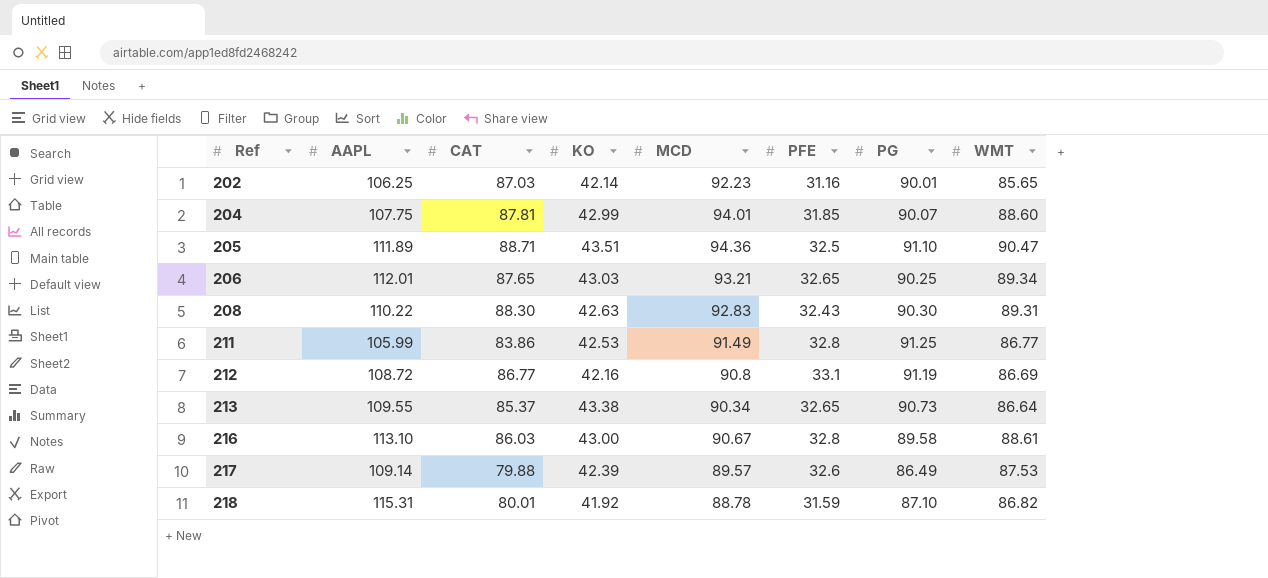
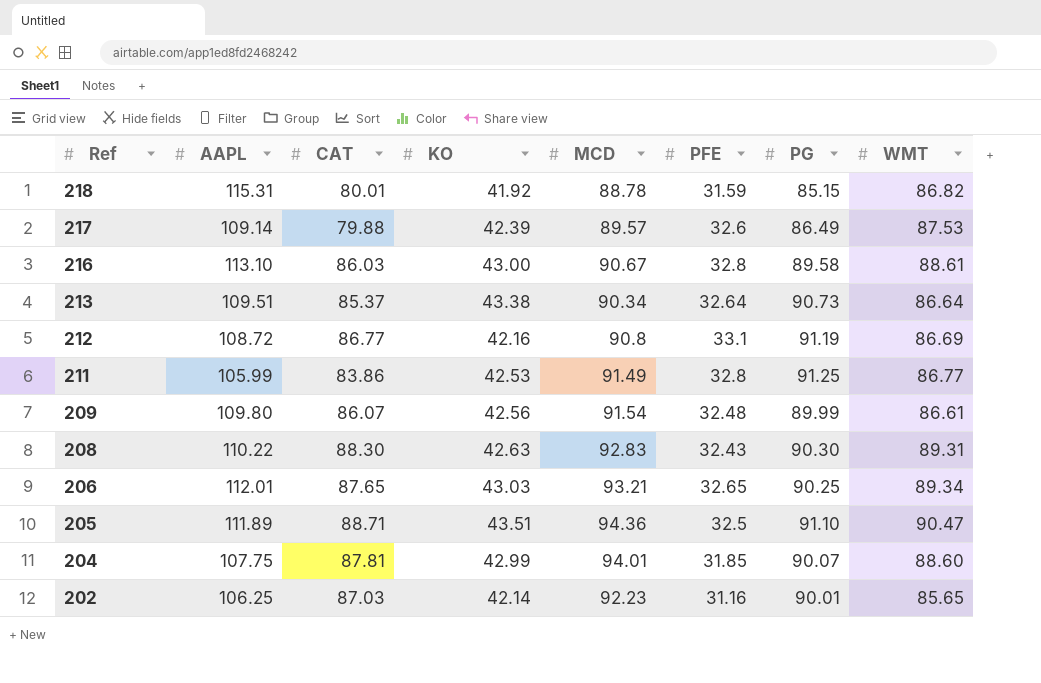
row order: Ref ascending -> Ref descending
218 | PG: 87.10 -> 85.15
213 | AAPL: 109.55 -> 109.51
213 | PFE: 32.65 -> 32.64
row 209: none -> 109.80 | 86.07 | 42.56 | 91.54 | 32.48 | 89.99 | 86.61

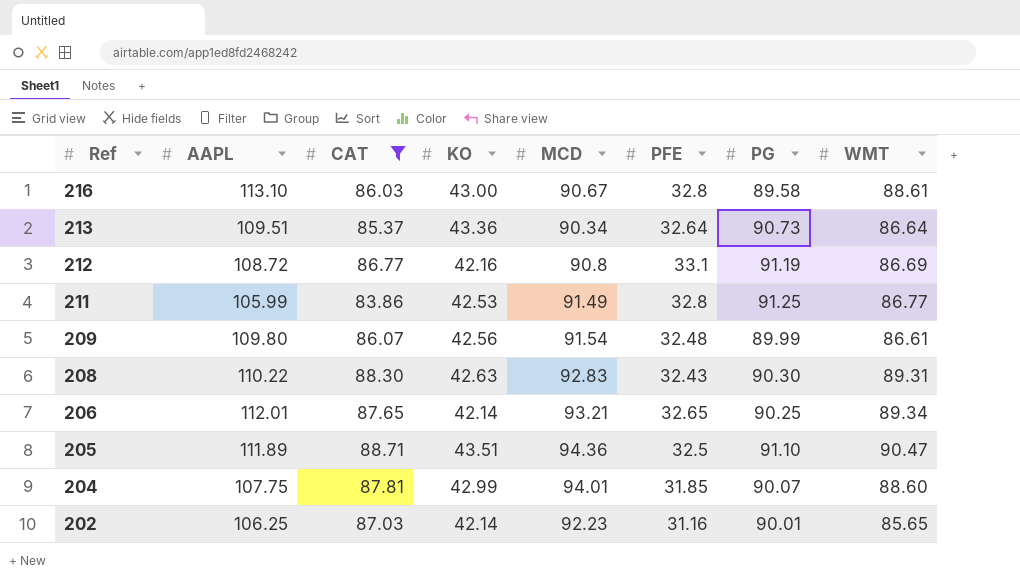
filter: none -> CAT >= 83.86
213 | KO: 43.38 -> 43.36
206 | KO: 43.03 -> 42.14

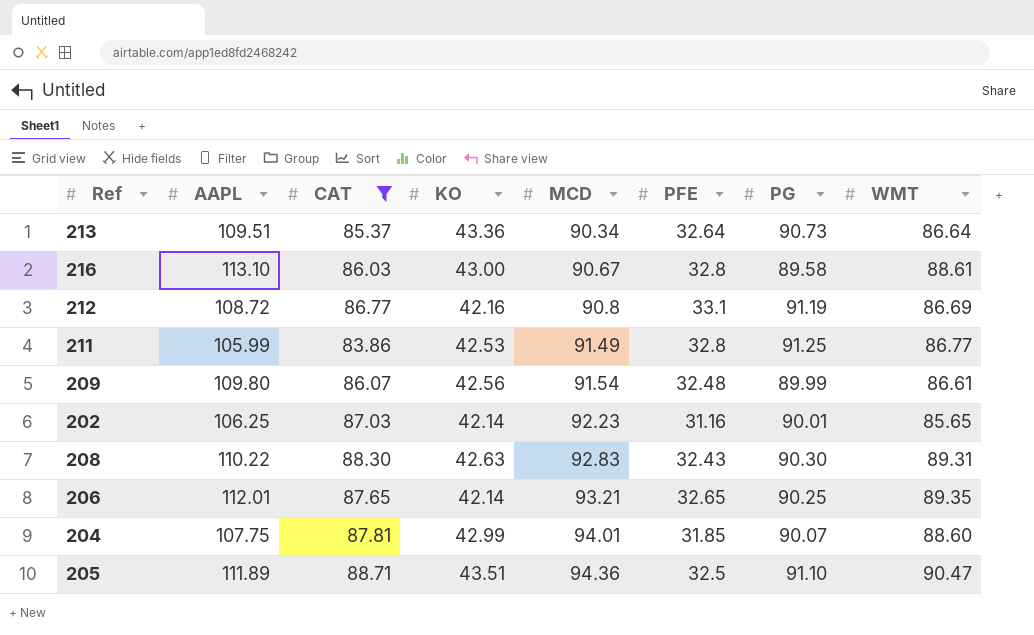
row order: Ref descending -> MCD ascending
206 | WMT: 89.34 -> 89.35

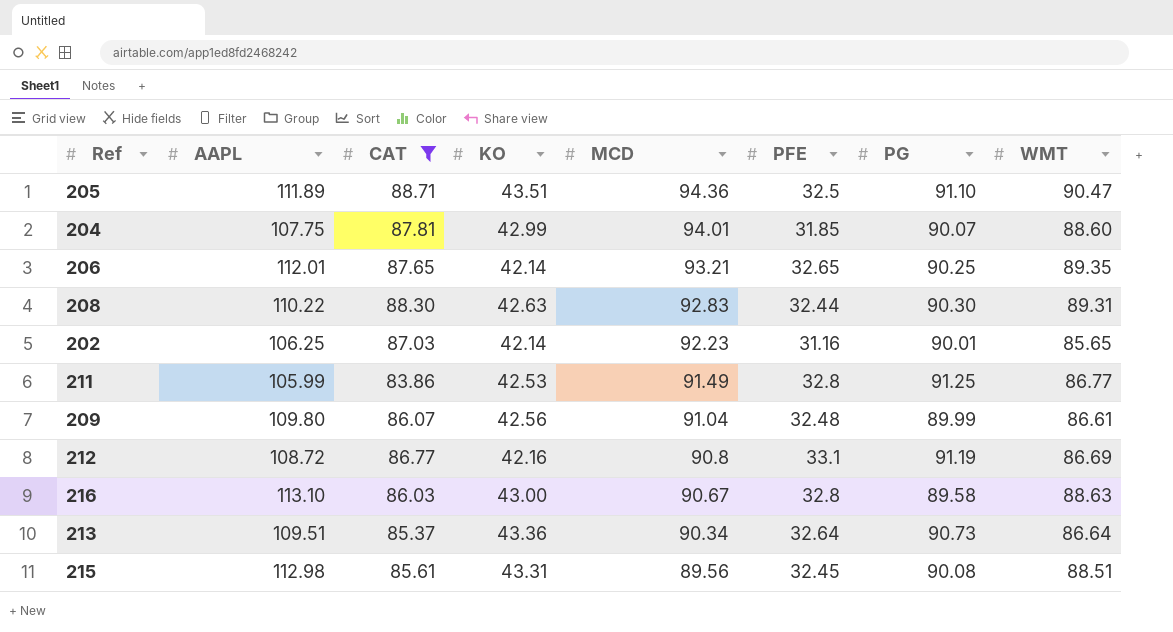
row order: MCD ascending -> MCD descending
208 | PFE: 32.43 -> 32.44
209 | MCD: 91.54 -> 91.04
216 | WMT: 88.61 -> 88.63
row 215: none -> 112.98 | 85.61 | 43.31 | 89.56 | 32.45 | 90.08 | 88.51

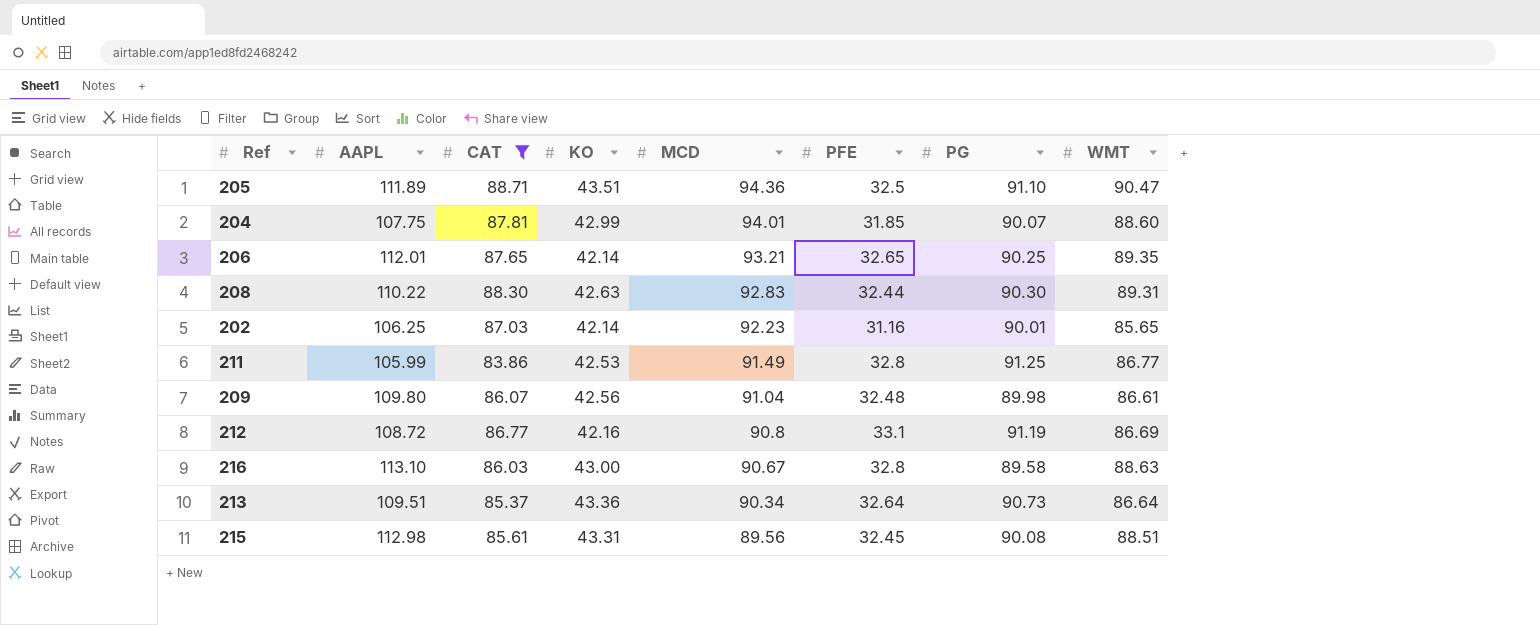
209 | PG: 89.99 -> 89.98

